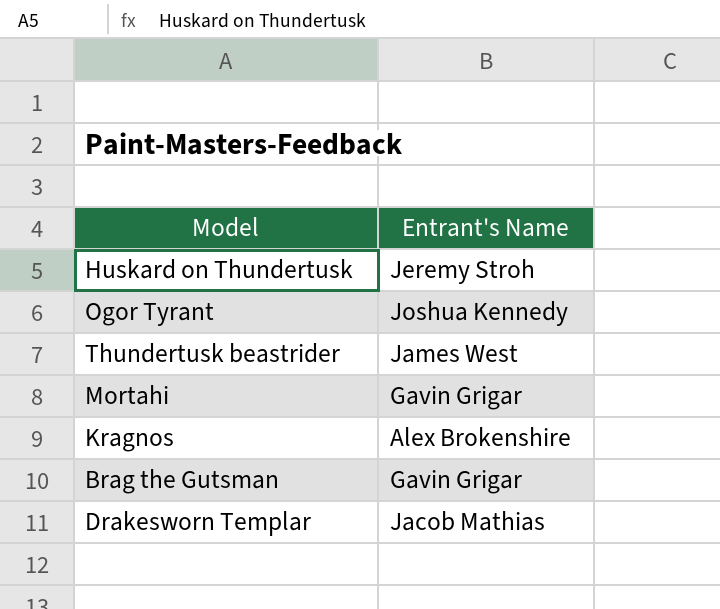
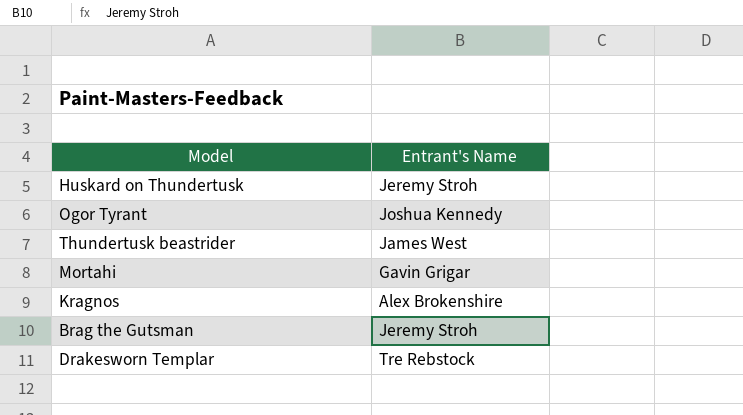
Brag the Gutsman | Entrant's Name: Gavin Grigar -> Jeremy Stroh
Drakesworn Templar | Entrant's Name: Jacob Mathias -> Tre Rebstock

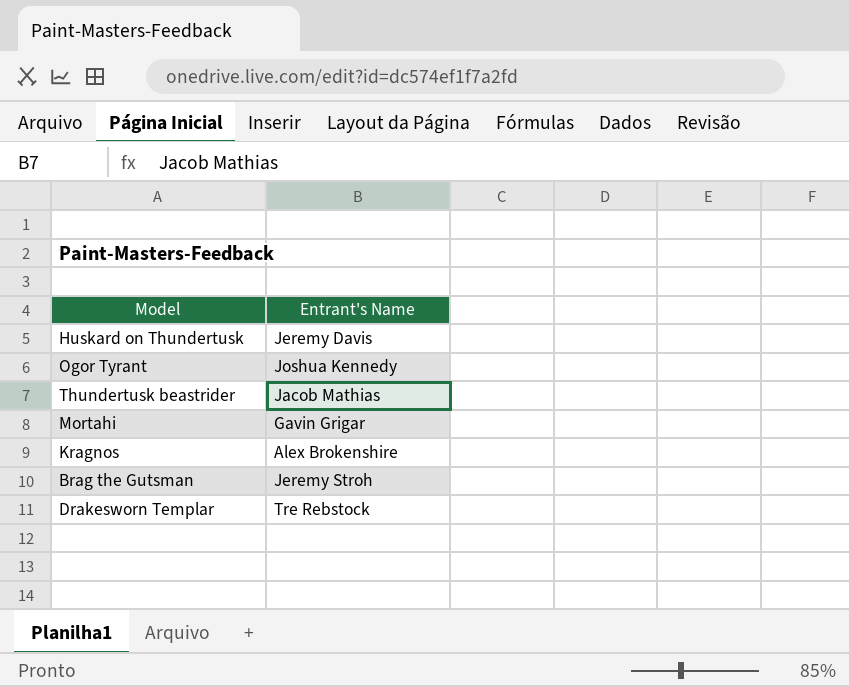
Huskard on Thundertusk | Entrant's Name: Jeremy Stroh -> Jeremy Davis
Thundertusk beastrider | Entrant's Name: James West -> Jacob Mathias

